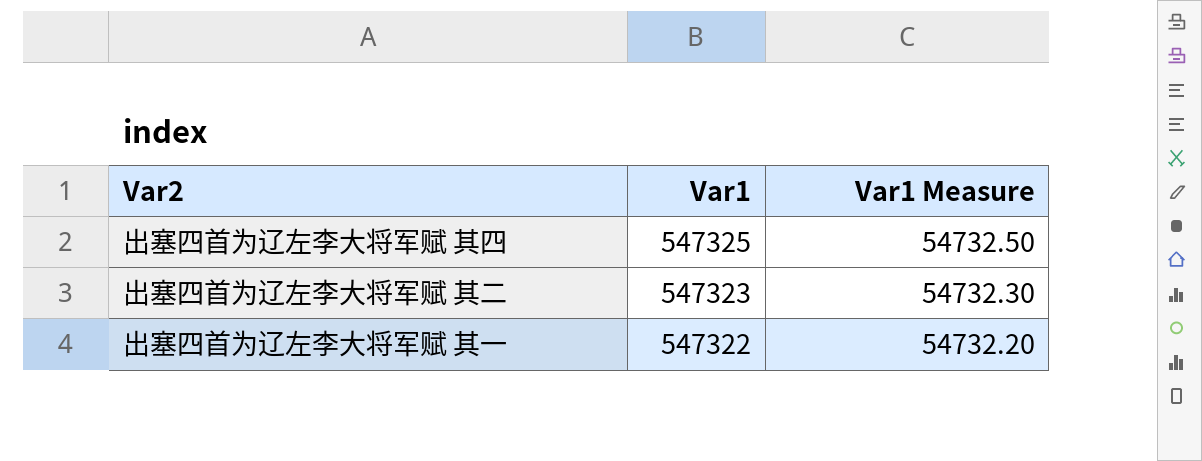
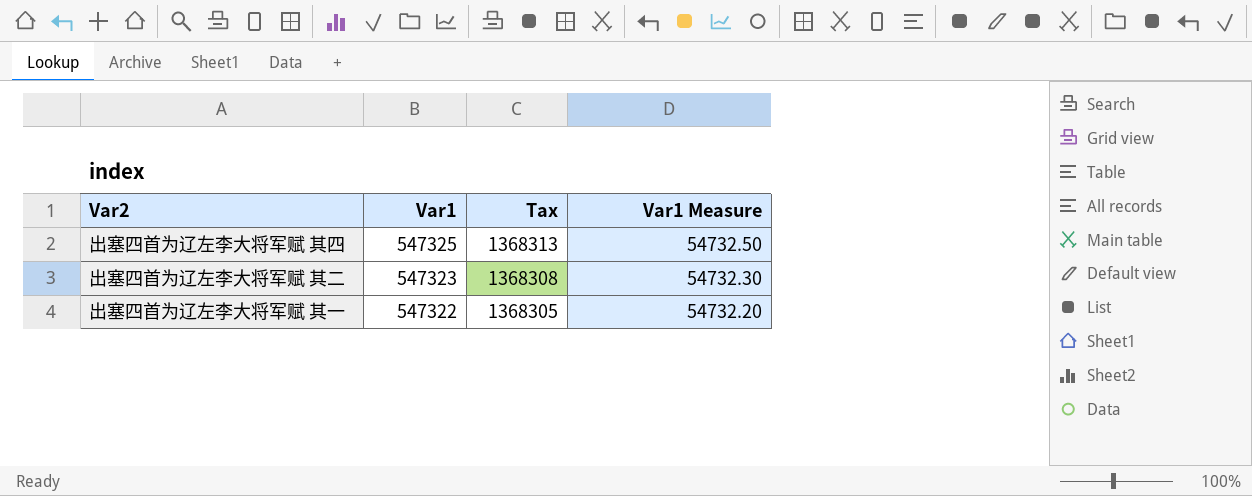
column Tax | formula: none -> [Var1] * 2.5

